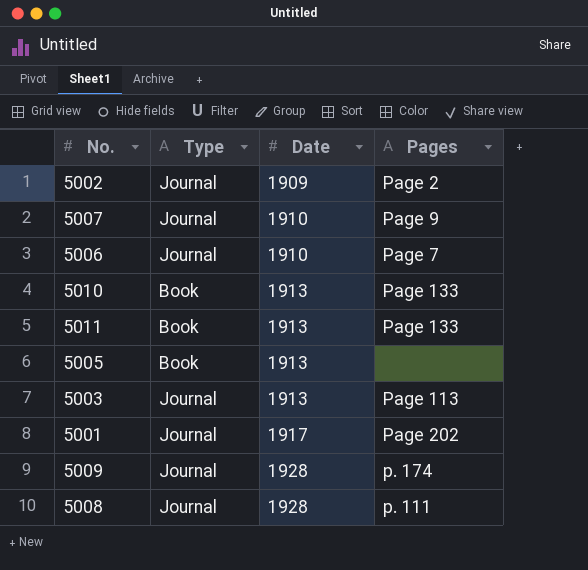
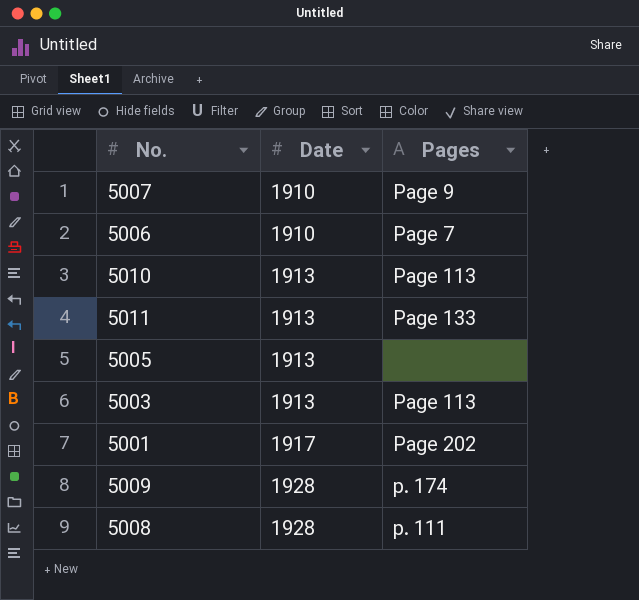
column Type | position: 2 -> none
row 5002: Journal | 1909 | Page 2 -> none
5010 | Pages: Page 133 -> Page 113

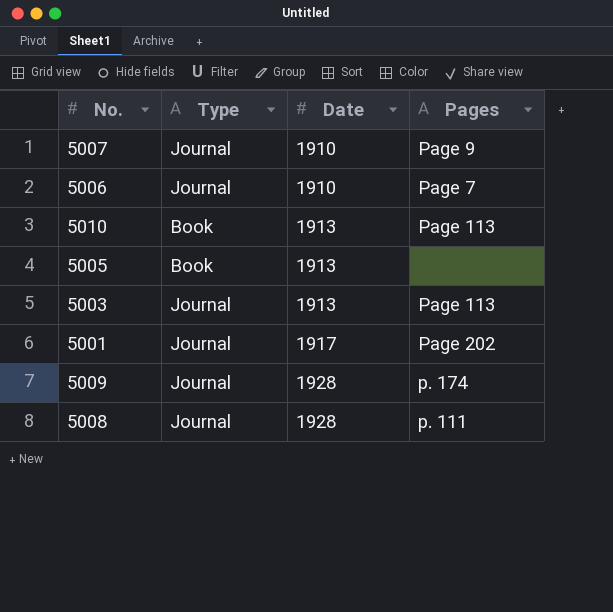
column Type | position: none -> 2
row 5011: 1913 | Page 133 -> none

